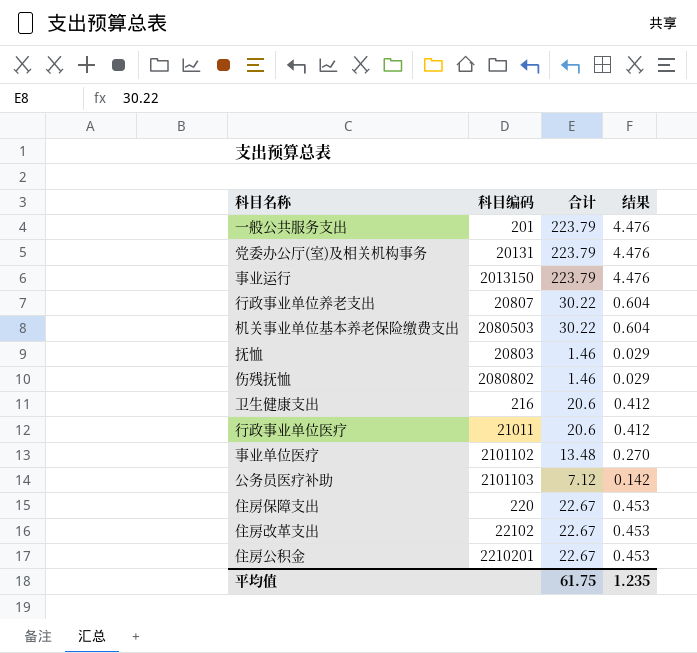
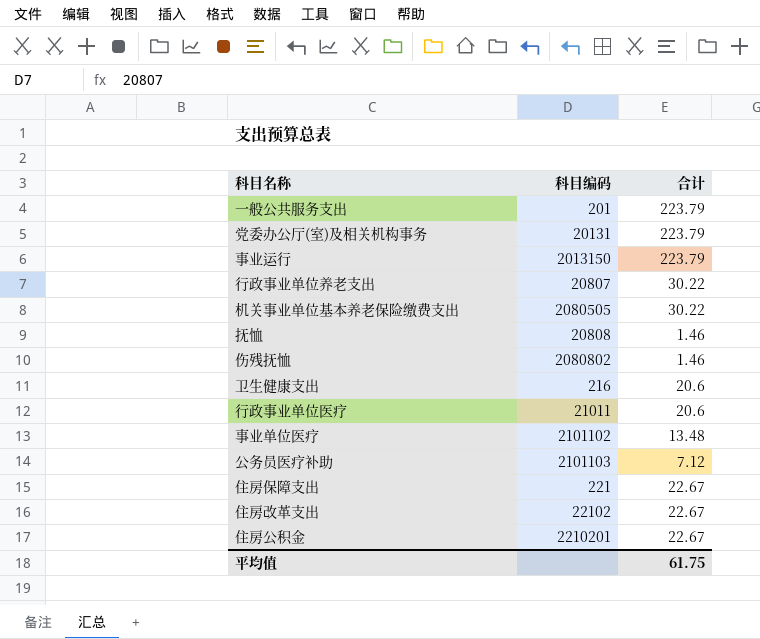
column 结果 | formula: [合计] * 0.02 -> none
机关事业单位基本养老保险缴费支出 | 科目编码: 2080503 -> 2080505
抚恤 | 科目编码: 20803 -> 20808
住房保障支出 | 科目编码: 220 -> 221

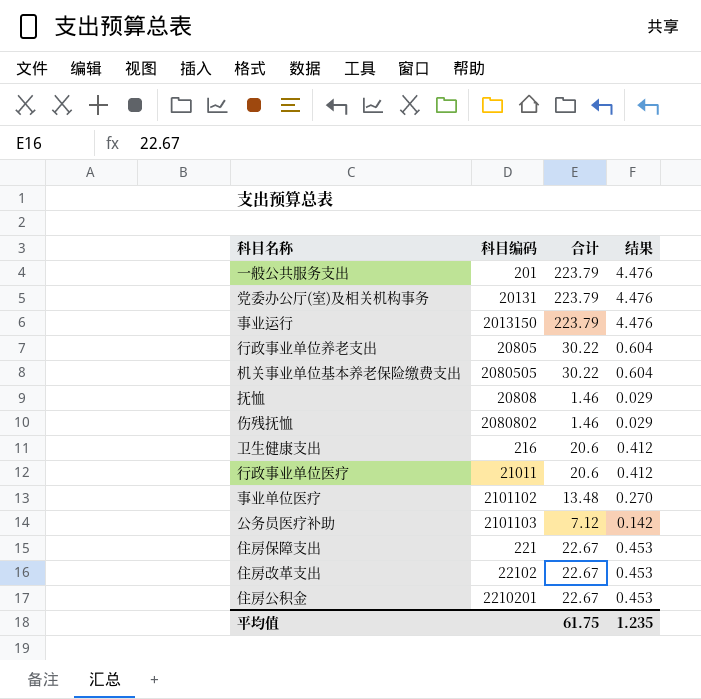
column 结果 | formula: none -> [合计] * 0.02
行政事业单位养老支出 | 科目编码: 20807 -> 20805

